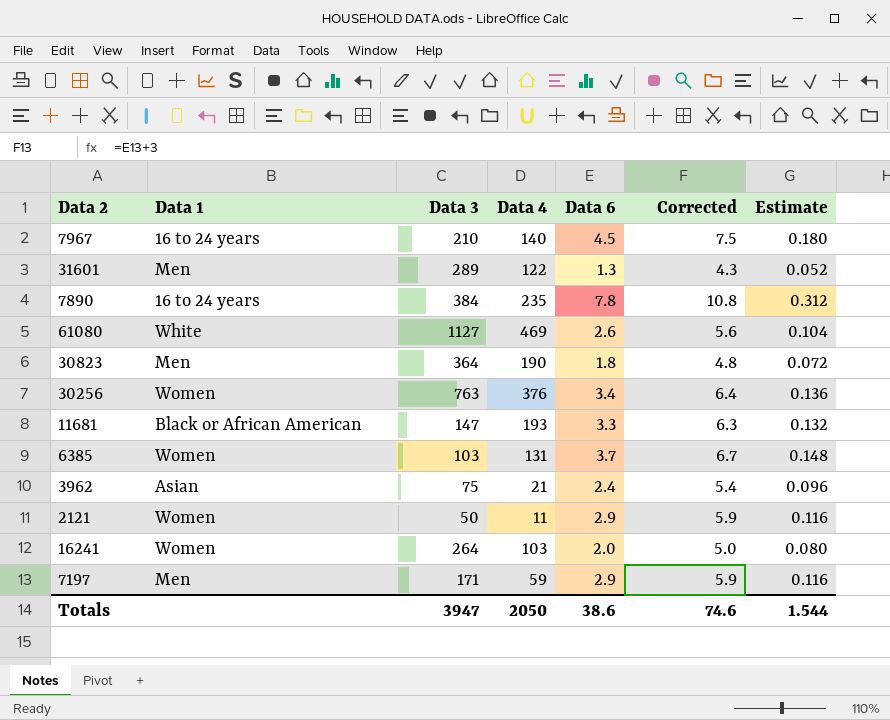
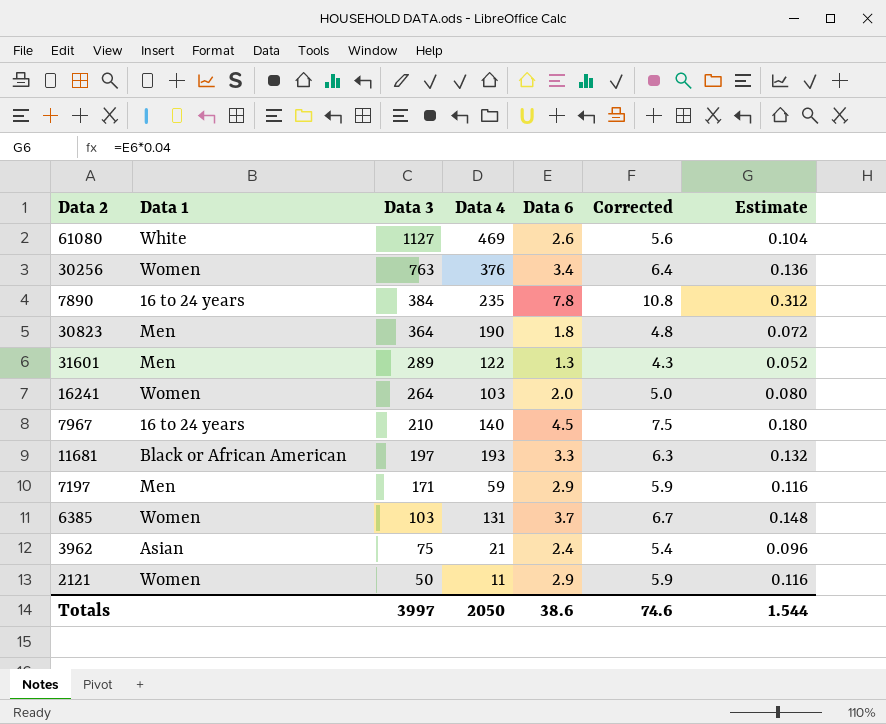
row order: none -> Data 3 descending
11681 | Data 3: 147 -> 197
Totals | Data 3: 3947 -> 3997

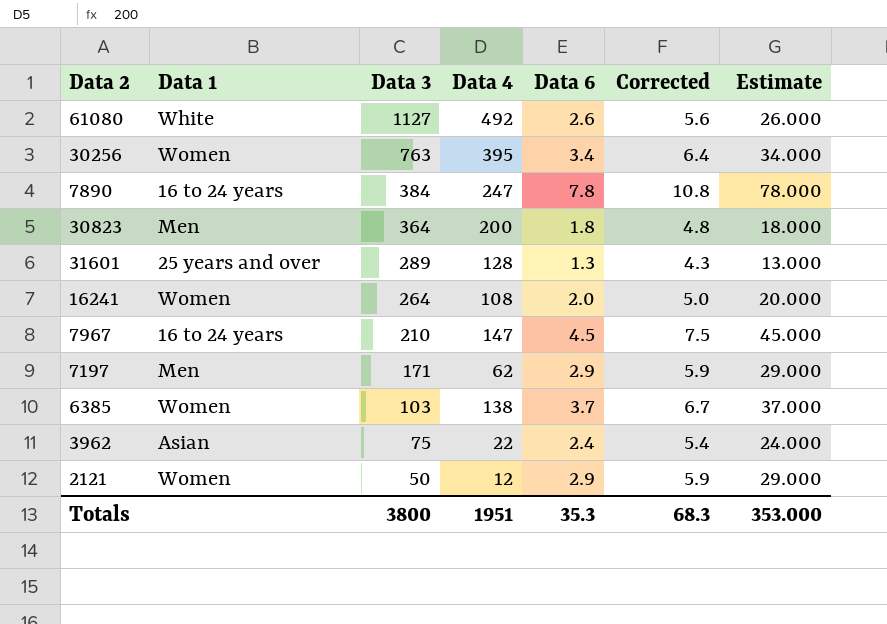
column Estimate | formula: [Data 6] * 0.04 -> [Data 6] * 10
row 11681: Black or African American | 197 | 193 | 3.3 | 6.3 | 0.132 -> none
61080 | Data 4: 469 -> 492
30256 | Data 4: 376 -> 395
7890 | Data 4: 235 -> 247
30823 | Data 4: 190 -> 200
31601 | Data 1: Men -> 25 years and over
31601 | Data 4: 122 -> 128
16241 | Data 4: 103 -> 108
7967 | Data 4: 140 -> 147
7197 | Data 4: 59 -> 62
6385 | Data 4: 131 -> 138
3962 | Data 4: 21 -> 22
2121 | Data 4: 11 -> 12
Totals | Data 3: 3997 -> 3800
Totals | Data 4: 2050 -> 1951
Totals | Data 6: 38.6 -> 35.3
Totals | Corrected: 74.6 -> 68.3
Totals | Estimate: 1.544 -> 353.000

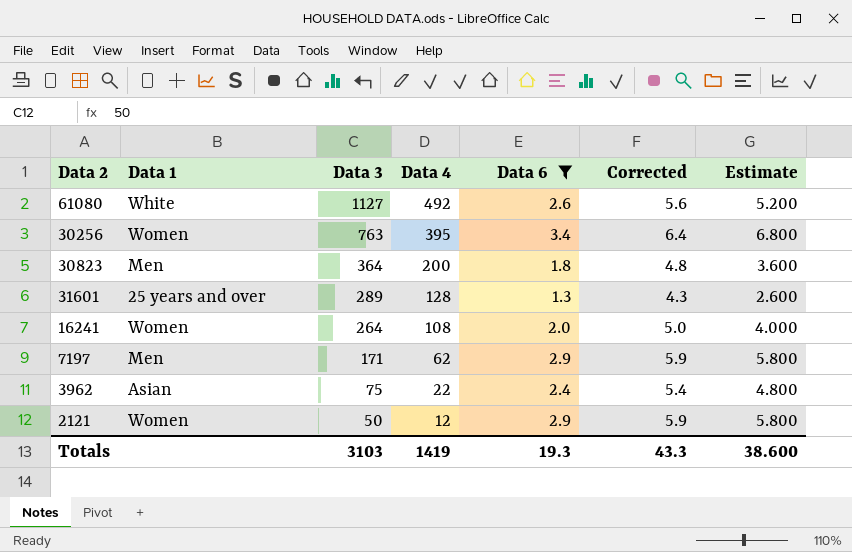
filter: none -> Data 6 <= 3.4
column Estimate | formula: [Data 6] * 10 -> [Data 6] * 2
Totals | Data 3: 3800 -> 3103
Totals | Data 4: 1951 -> 1419
Totals | Data 6: 35.3 -> 19.3
Totals | Corrected: 68.3 -> 43.3
Totals | Estimate: 353.000 -> 38.600

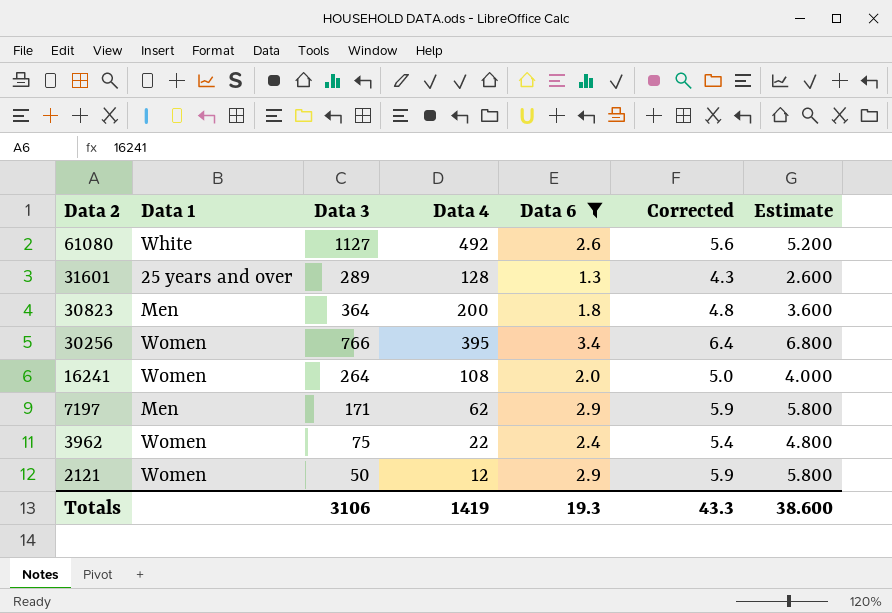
row order: Data 3 descending -> Data 2 descending
30256 | Data 3: 763 -> 766
3962 | Data 1: Asian -> Women
Totals | Data 3: 3103 -> 3106

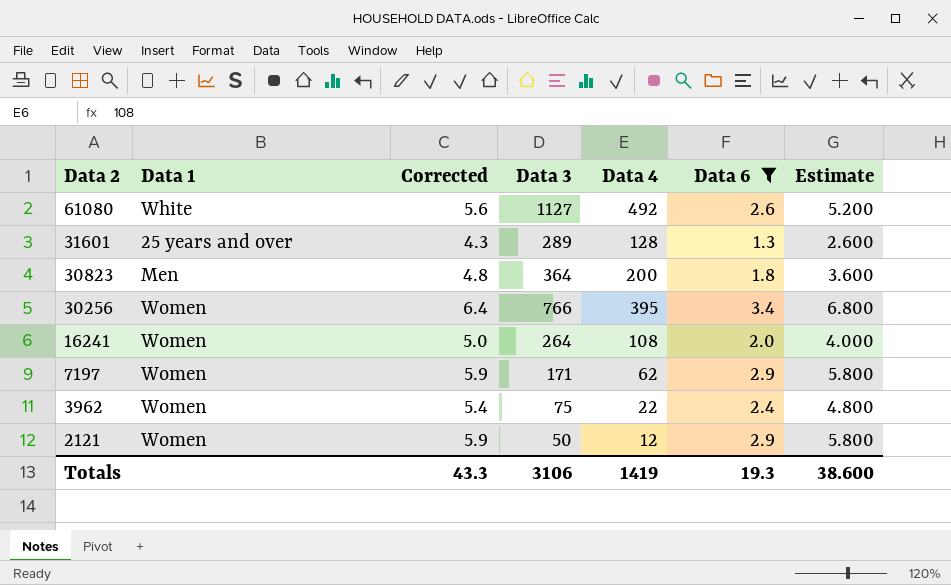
column Corrected | position: 6 -> 3
7197 | Data 1: Men -> Women

